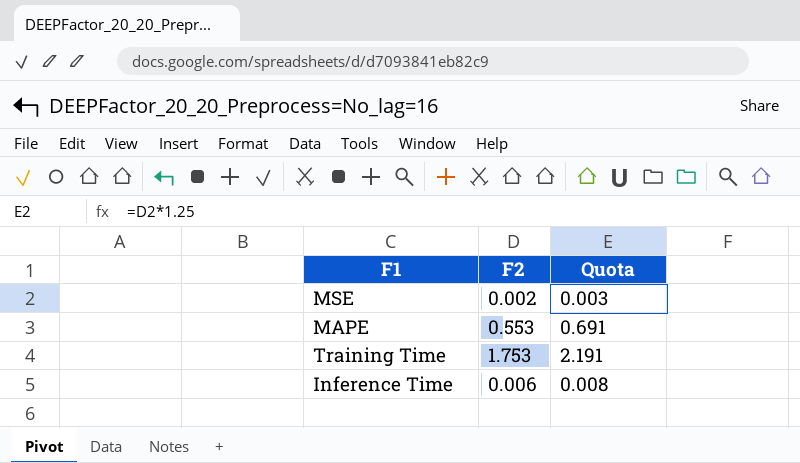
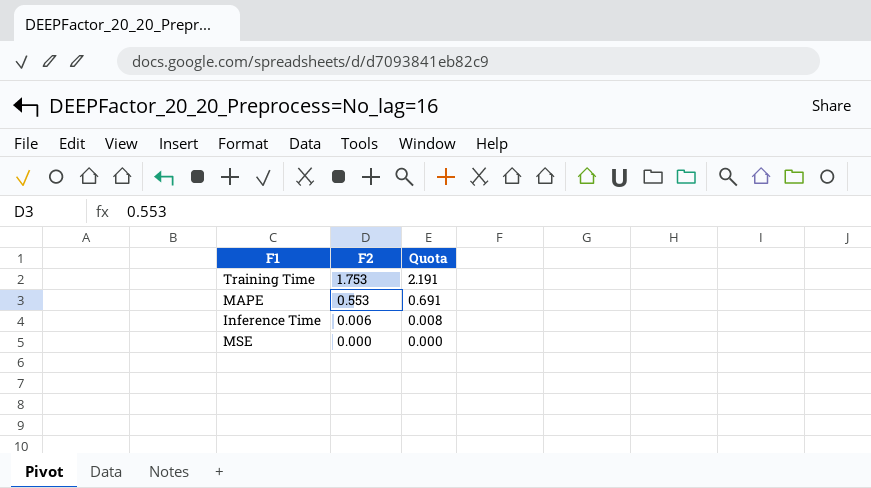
row order: none -> F2 descending
MSE | F2: 0.002 -> 0.000
MSE | Quota: 0.003 -> 0.000

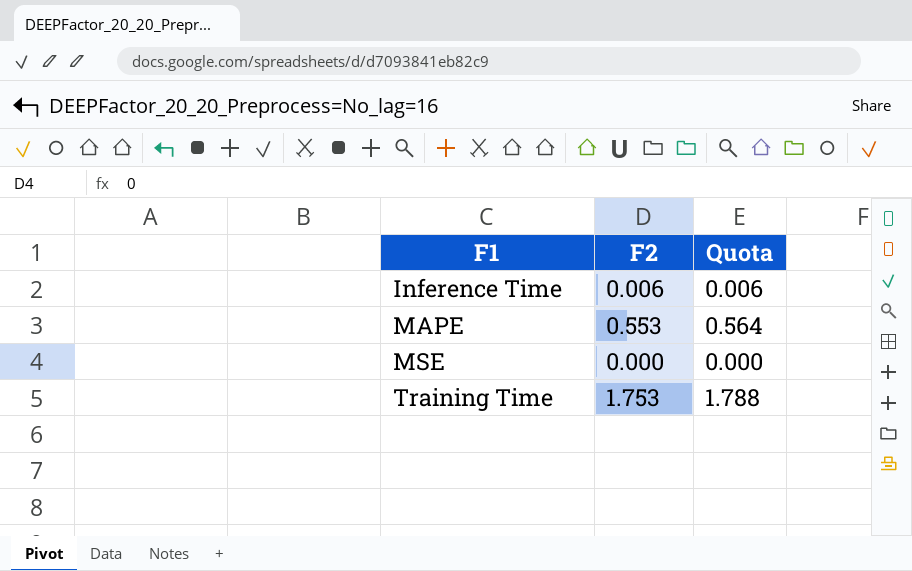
row order: F2 descending -> F1 ascending
column Quota | formula: [F2] * 1.25 -> [F2] * 1.02

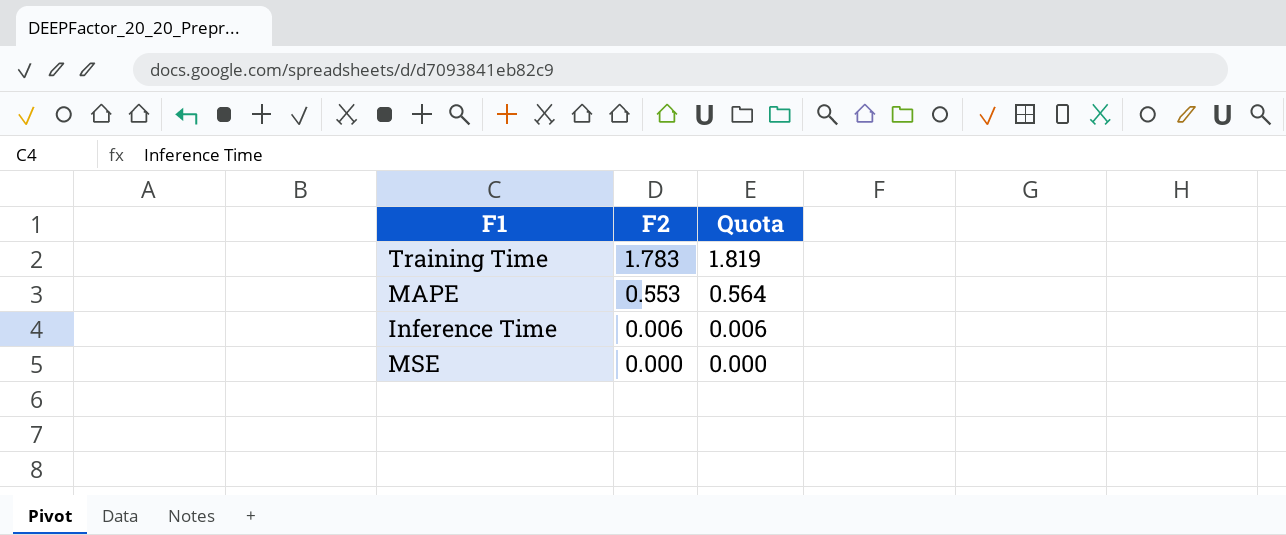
row order: F1 ascending -> F2 descending
Training Time | F2: 1.753 -> 1.783
Training Time | Quota: 1.788 -> 1.819

